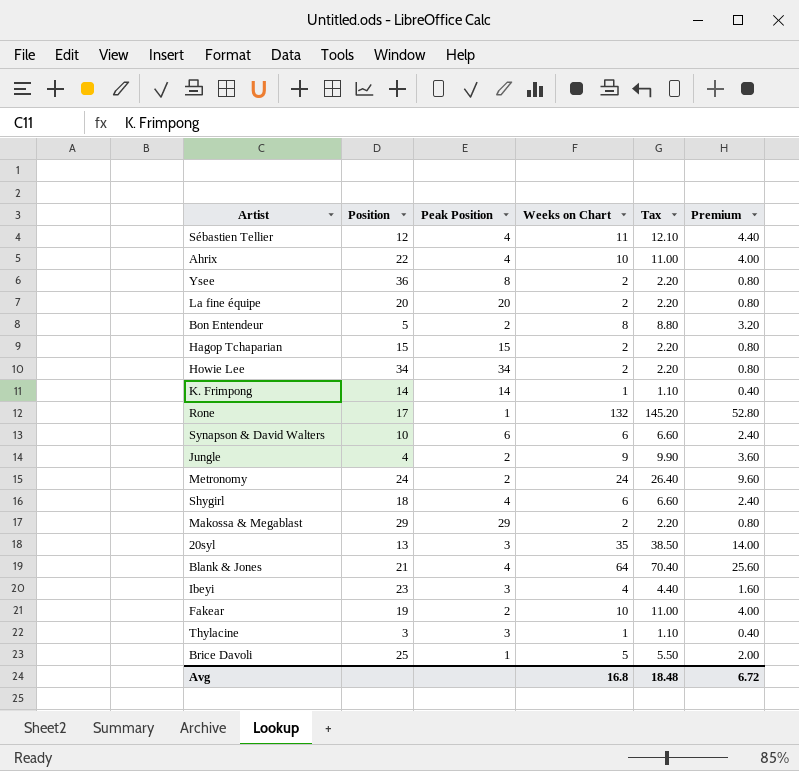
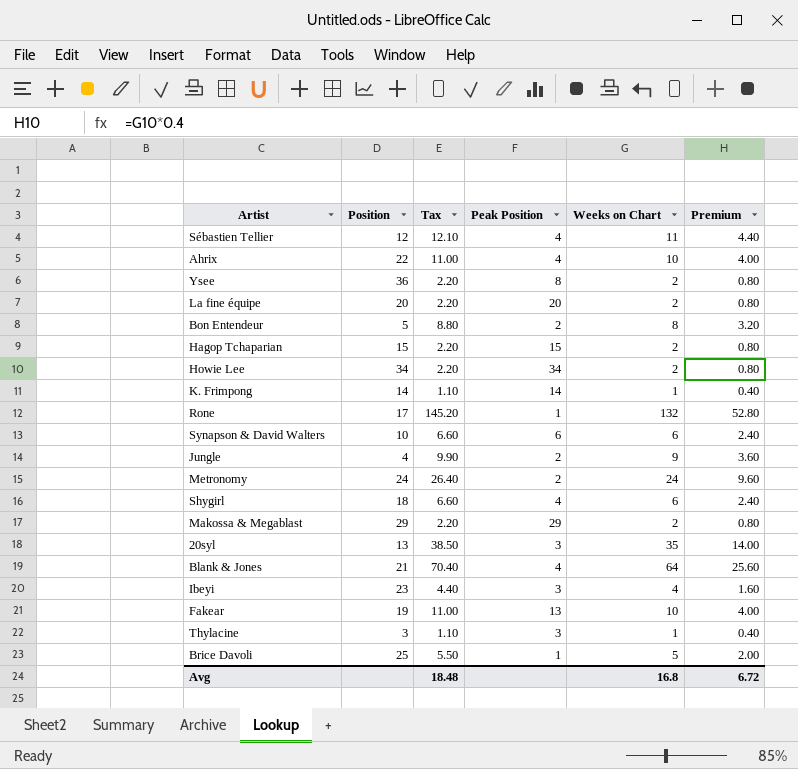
column Tax | position: 5 -> 3
Fakear | Peak Position: 2 -> 13

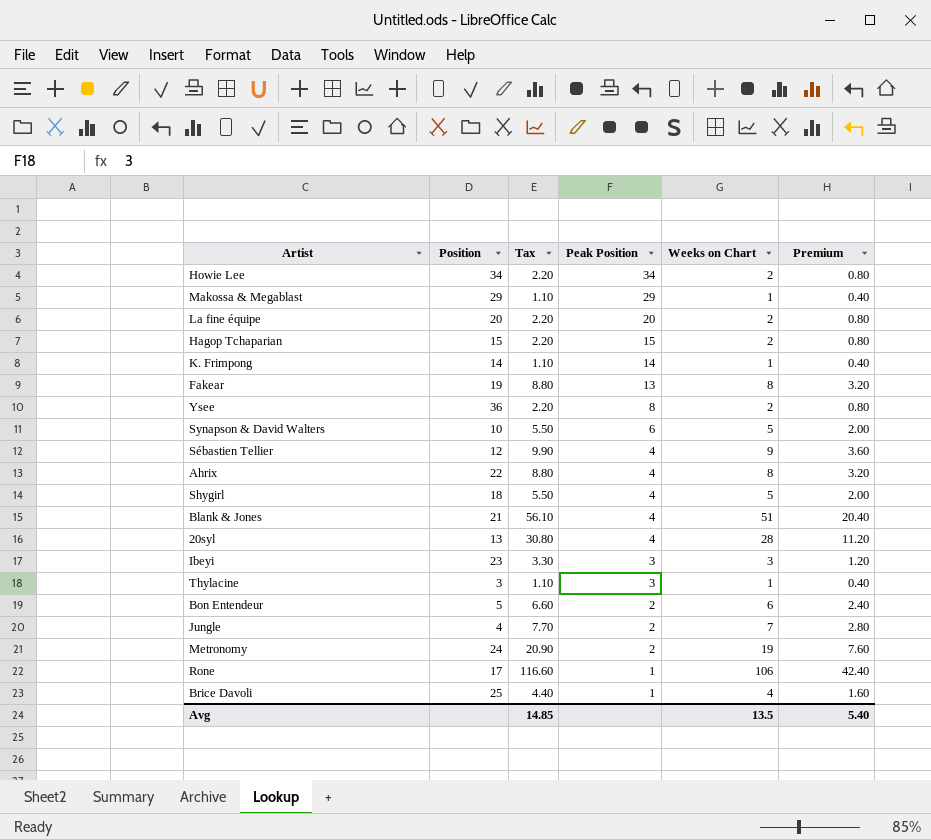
row order: none -> Peak Position descending
Makossa & Megablast | Tax: 2.20 -> 1.10
Makossa & Megablast | Weeks on Chart: 2 -> 1
Makossa & Megablast | Premium: 0.80 -> 0.40
Fakear | Tax: 11.00 -> 8.80
Fakear | Weeks on Chart: 10 -> 8
Fakear | Premium: 4.00 -> 3.20
Synapson & David Walters | Tax: 6.60 -> 5.50
Synapson & David Walters | Weeks on Chart: 6 -> 5
Synapson & David Walters | Premium: 2.40 -> 2.00
Sébastien Tellier | Tax: 12.10 -> 9.90
Sébastien Tellier | Weeks on Chart: 11 -> 9
Sébastien Tellier | Premium: 4.40 -> 3.60
Ahrix | Tax: 11.00 -> 8.80
Ahrix | Weeks on Chart: 10 -> 8
Ahrix | Premium: 4.00 -> 3.20
Shygirl | Tax: 6.60 -> 5.50
Shygirl | Weeks on Chart: 6 -> 5
Shygirl | Premium: 2.40 -> 2.00
Blank & Jones | Tax: 70.40 -> 56.10
Blank & Jones | Weeks on Chart: 64 -> 51
Blank & Jones | Premium: 25.60 -> 20.40
20syl | Tax: 38.50 -> 30.80
20syl | Peak Position: 3 -> 4
20syl | Weeks on Chart: 35 -> 28
20syl | Premium: 14.00 -> 11.20
Ibeyi | Tax: 4.40 -> 3.30
Ibeyi | Weeks on Chart: 4 -> 3
Ibeyi | Premium: 1.60 -> 1.20
Bon Entendeur | Tax: 8.80 -> 6.60
Bon Entendeur | Weeks on Chart: 8 -> 6
Bon Entendeur | Premium: 3.20 -> 2.40
Jungle | Tax: 9.90 -> 7.70
Jungle | Weeks on Chart: 9 -> 7
Jungle | Premium: 3.60 -> 2.80
Metronomy | Tax: 26.40 -> 20.90
Metronomy | Weeks on Chart: 24 -> 19
Metronomy | Premium: 9.60 -> 7.60
Rone | Tax: 145.20 -> 116.60
Rone | Weeks on Chart: 132 -> 106
Rone | Premium: 52.80 -> 42.40
Brice Davoli | Tax: 5.50 -> 4.40
Brice Davoli | Weeks on Chart: 5 -> 4
Brice Davoli | Premium: 2.00 -> 1.60
Avg | Tax: 18.48 -> 14.85
Avg | Weeks on Chart: 16.8 -> 13.5
Avg | Premium: 6.72 -> 5.40

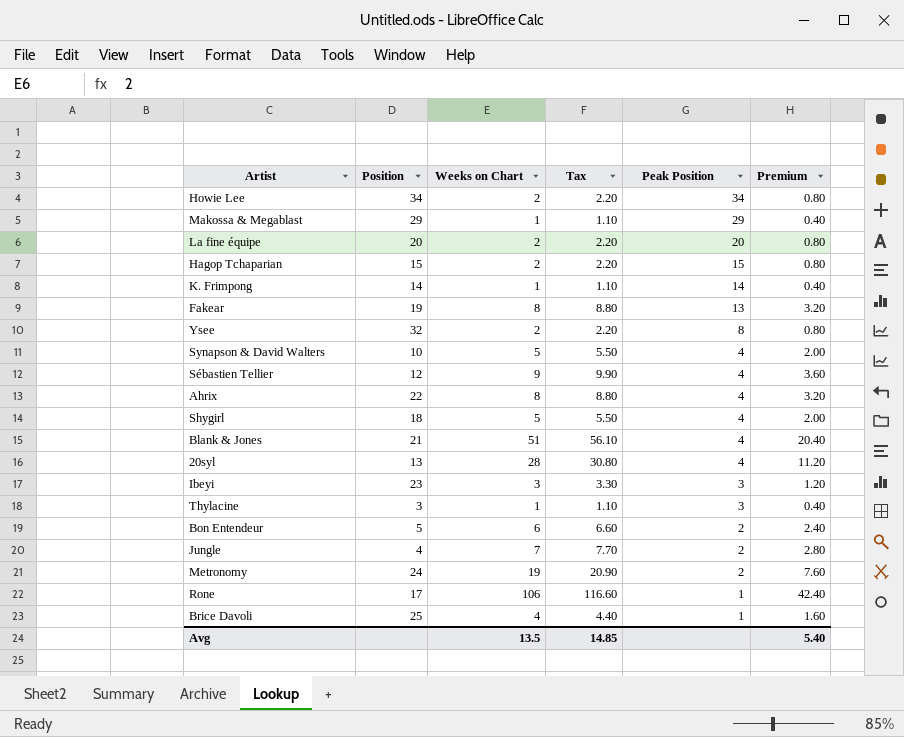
column Weeks on Chart | position: 5 -> 3
Ysee | Position: 36 -> 32
Synapson & David Walters | Peak Position: 6 -> 4

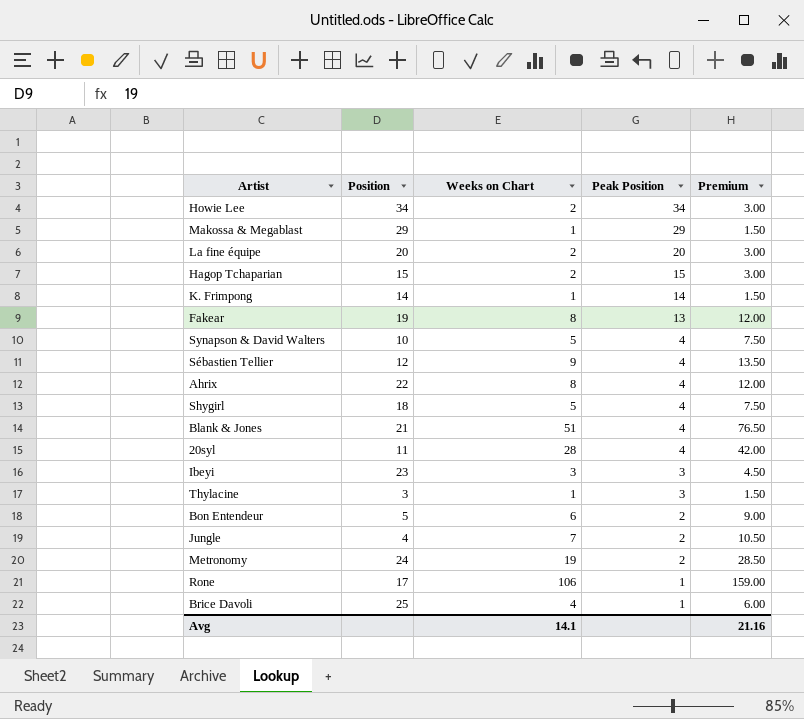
column Tax | formula: [Weeks on Chart] * 1.1 -> none
column Premium | formula: [Weeks on Chart] * 0.4 -> [Weeks on Chart] * 1.5
row Ysee: 32 | 2 | 2.20 | 8 | 0.80 -> none
20syl | Position: 13 -> 11
Avg | Weeks on Chart: 13.5 -> 14.1
Avg | Premium: 5.40 -> 21.16

